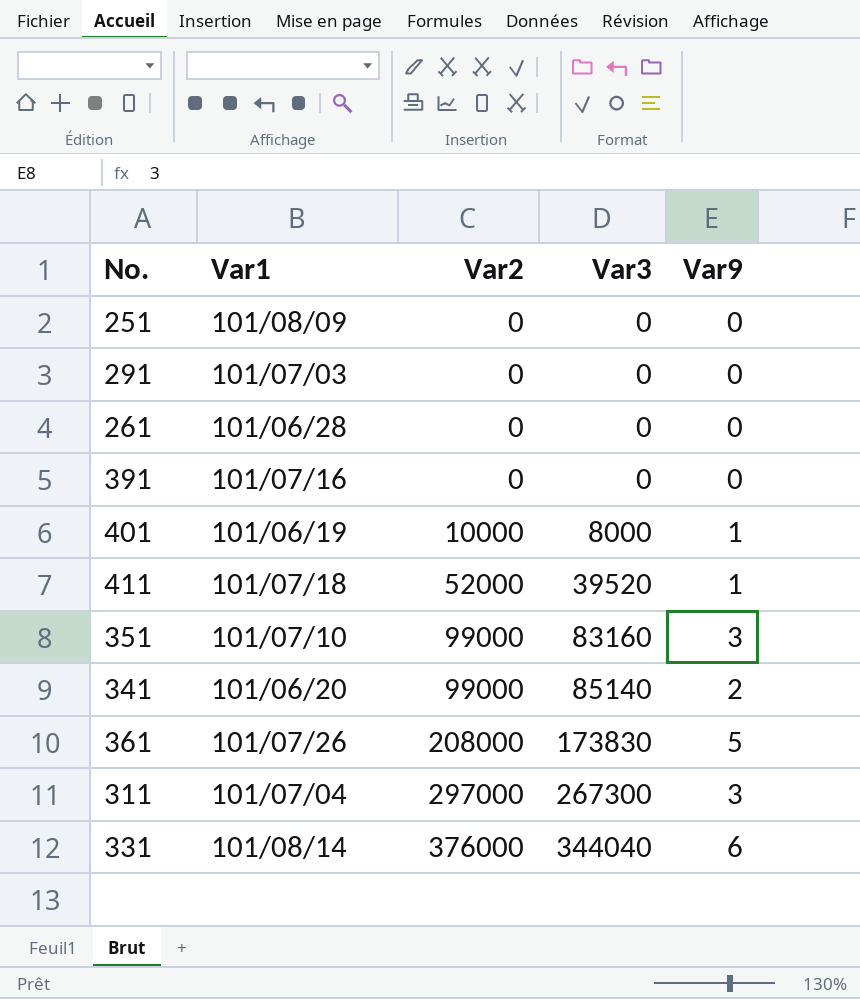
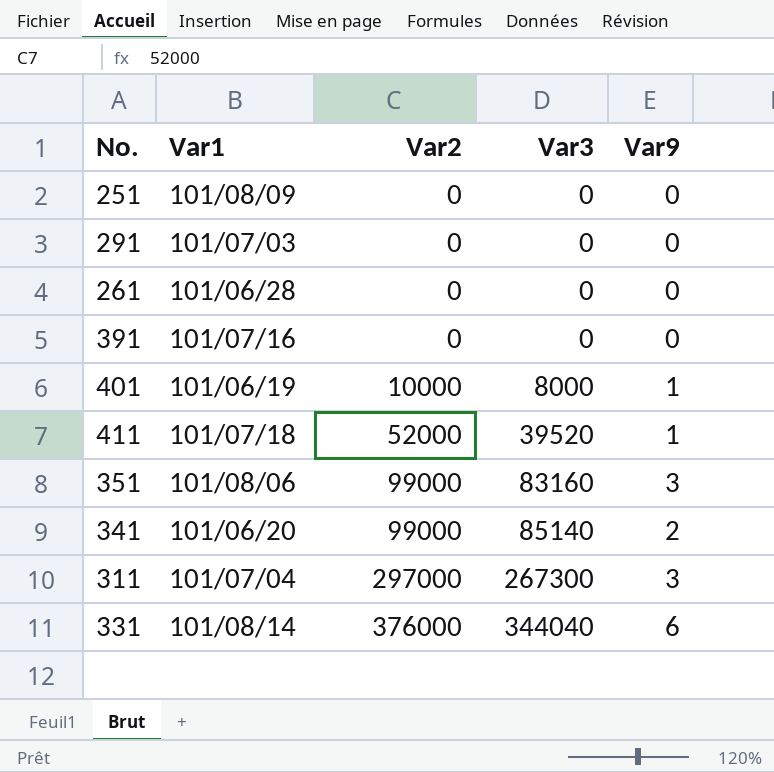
row 361: 101/07/26 | 208000 | 173830 | 5 -> none
351 | Var1: 101/07/10 -> 101/08/06

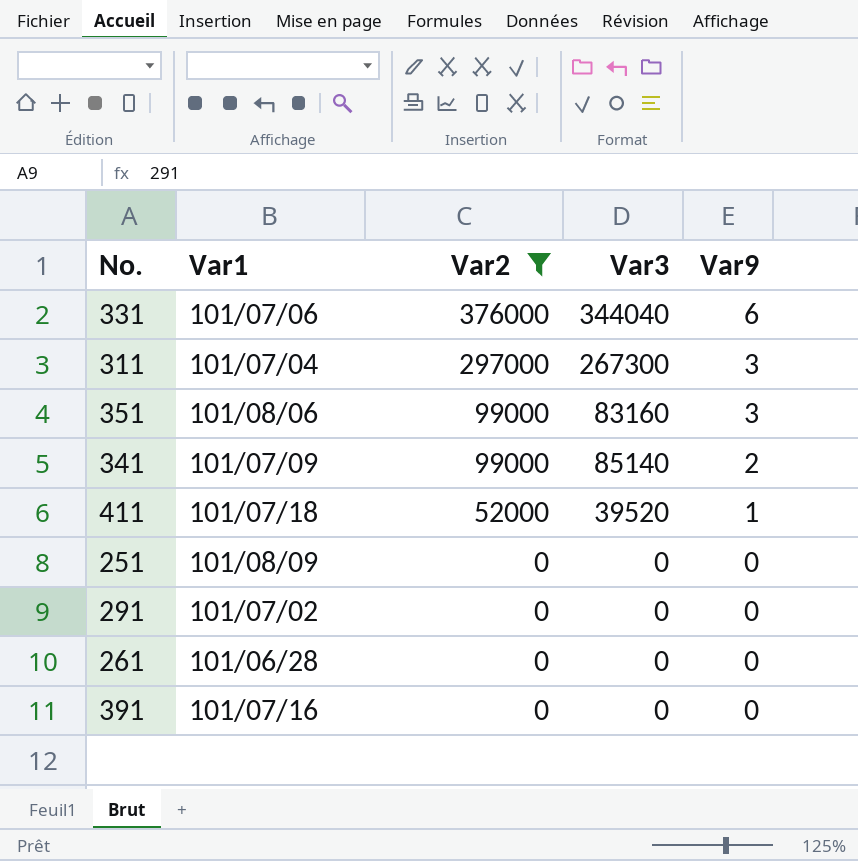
filter: none -> Var2 != 10000
row order: Var2 ascending -> Var2 descending
331 | Var1: 101/08/14 -> 101/07/06
341 | Var1: 101/06/20 -> 101/07/09
291 | Var1: 101/07/03 -> 101/07/02

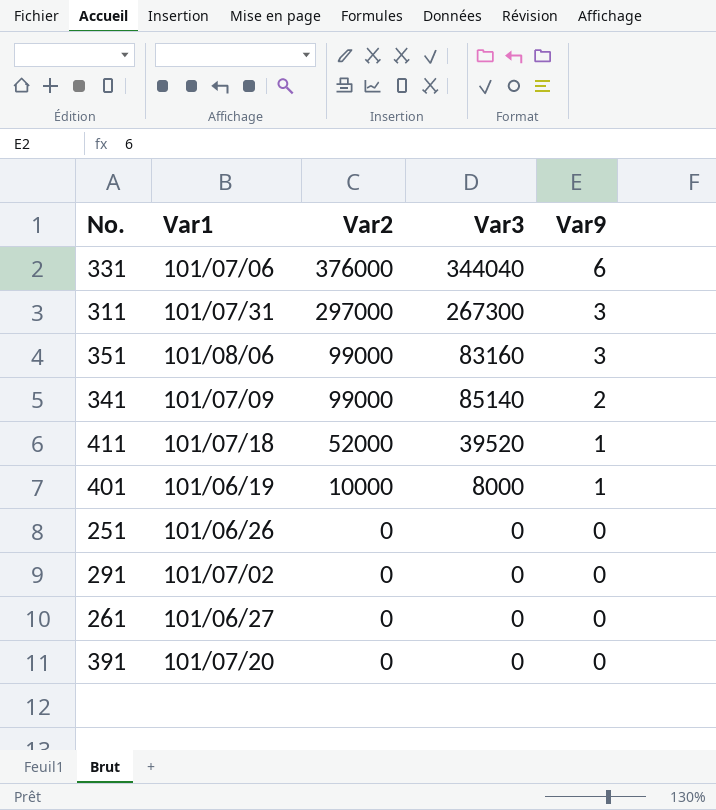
filter: Var2 != 10000 -> none
311 | Var1: 101/07/04 -> 101/07/31
251 | Var1: 101/08/09 -> 101/06/26
261 | Var1: 101/06/28 -> 101/06/27
391 | Var1: 101/07/16 -> 101/07/20

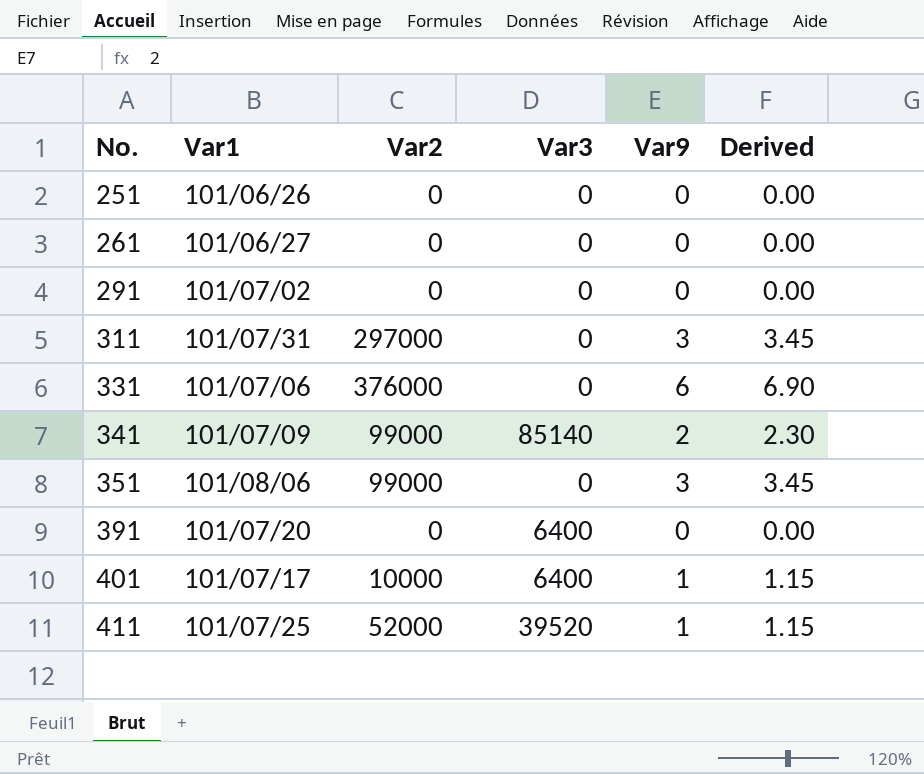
row order: Var2 descending -> No. ascending
column Derived | formula: none -> [Var9] * 1.15
311 | Var3: 267300 -> 0
331 | Var3: 344040 -> 0
351 | Var3: 83160 -> 0
391 | Var3: 0 -> 6400
401 | Var1: 101/06/19 -> 101/07/17
401 | Var3: 8000 -> 6400
411 | Var1: 101/07/18 -> 101/07/25

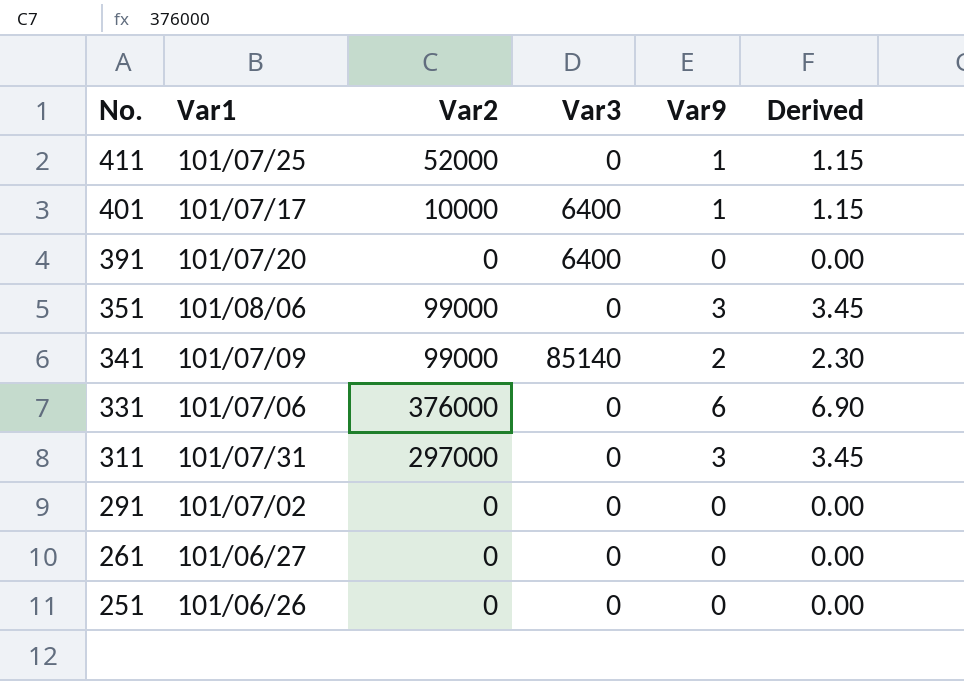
row order: No. ascending -> No. descending
411 | Var3: 39520 -> 0

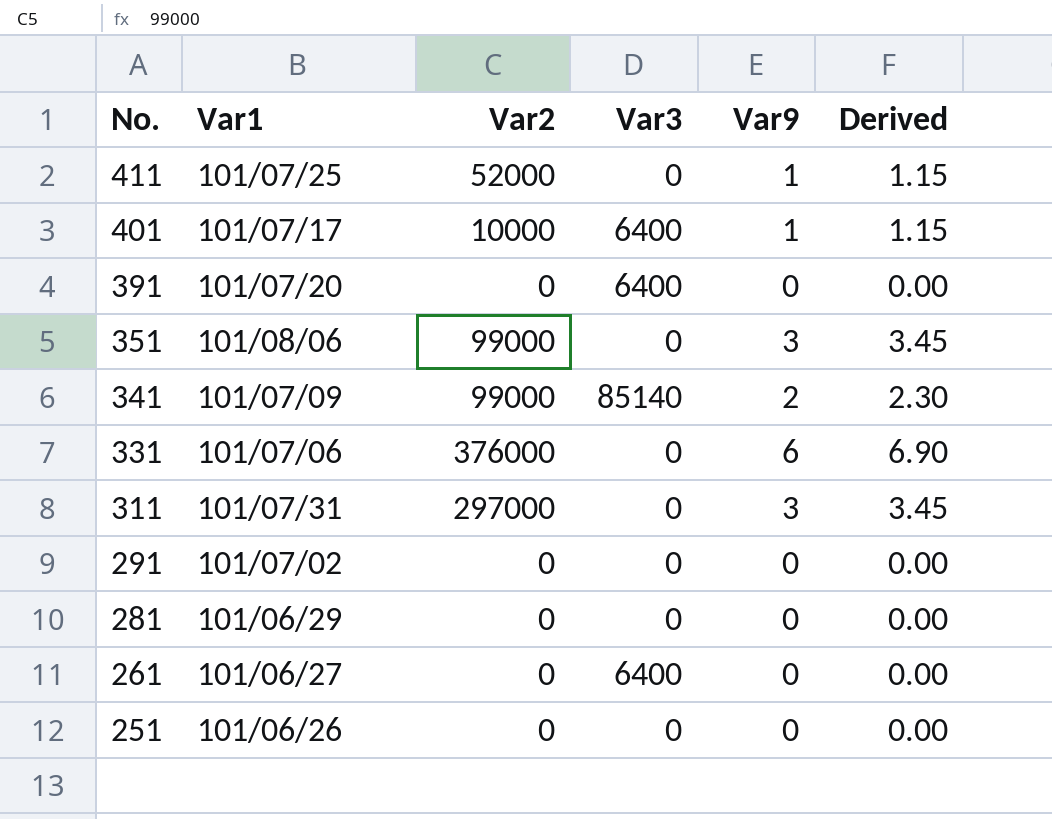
row 281: none -> 101/06/29 | 0 | 0 | 0 | 0.00
261 | Var3: 0 -> 6400

